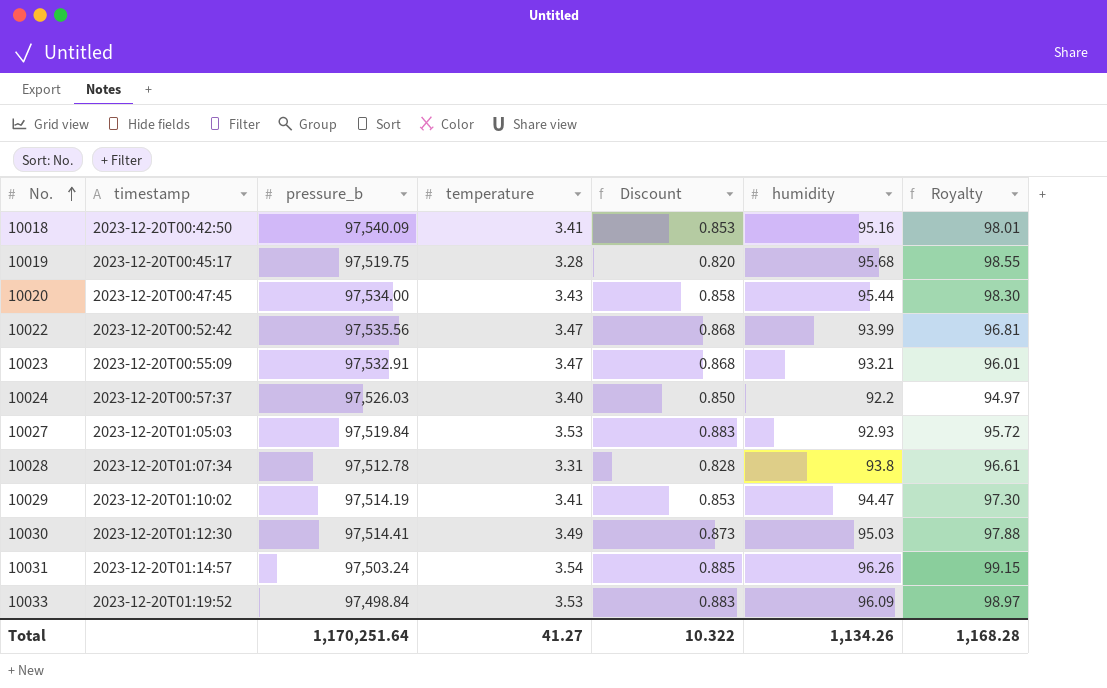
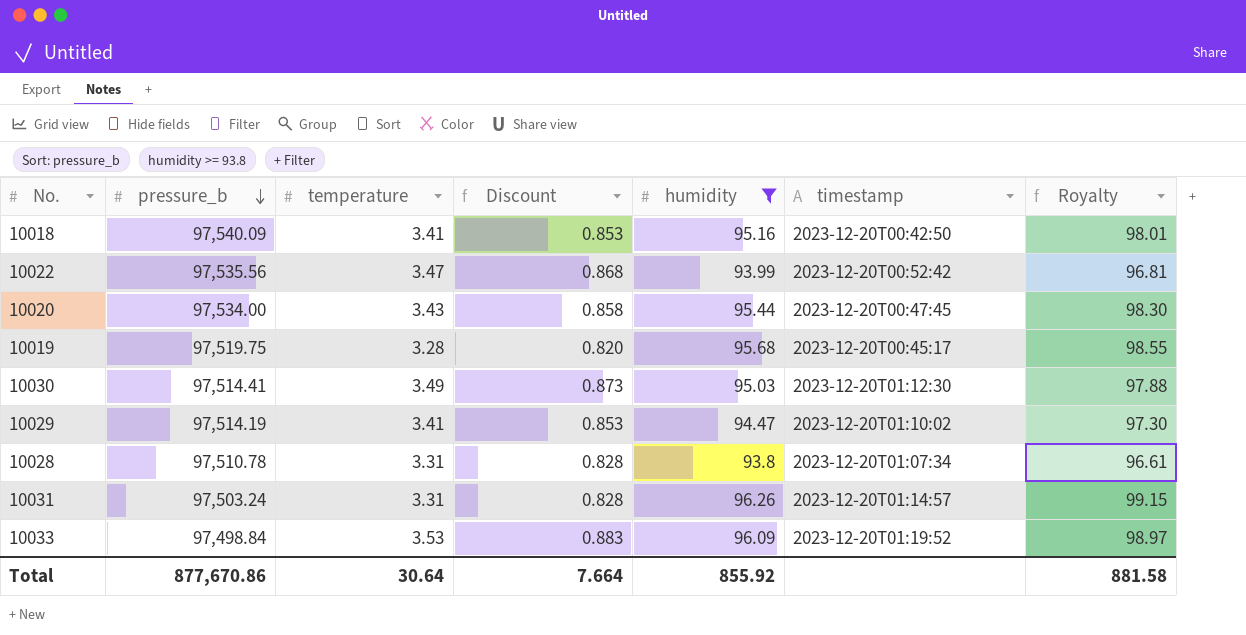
filter: none -> humidity >= 93.8
row order: No. ascending -> pressure_b descending
column timestamp | position: 2 -> 6
10028 | pressure_b: 97,512.78 -> 97,510.78
10031 | temperature: 3.54 -> 3.31
10031 | Discount: 0.885 -> 0.828
Total | pressure_b: 1,170,251.64 -> 877,670.86
Total | temperature: 41.27 -> 30.64
Total | Discount: 10.322 -> 7.664
Total | humidity: 1,134.26 -> 855.92
Total | Royalty: 1,168.28 -> 881.58

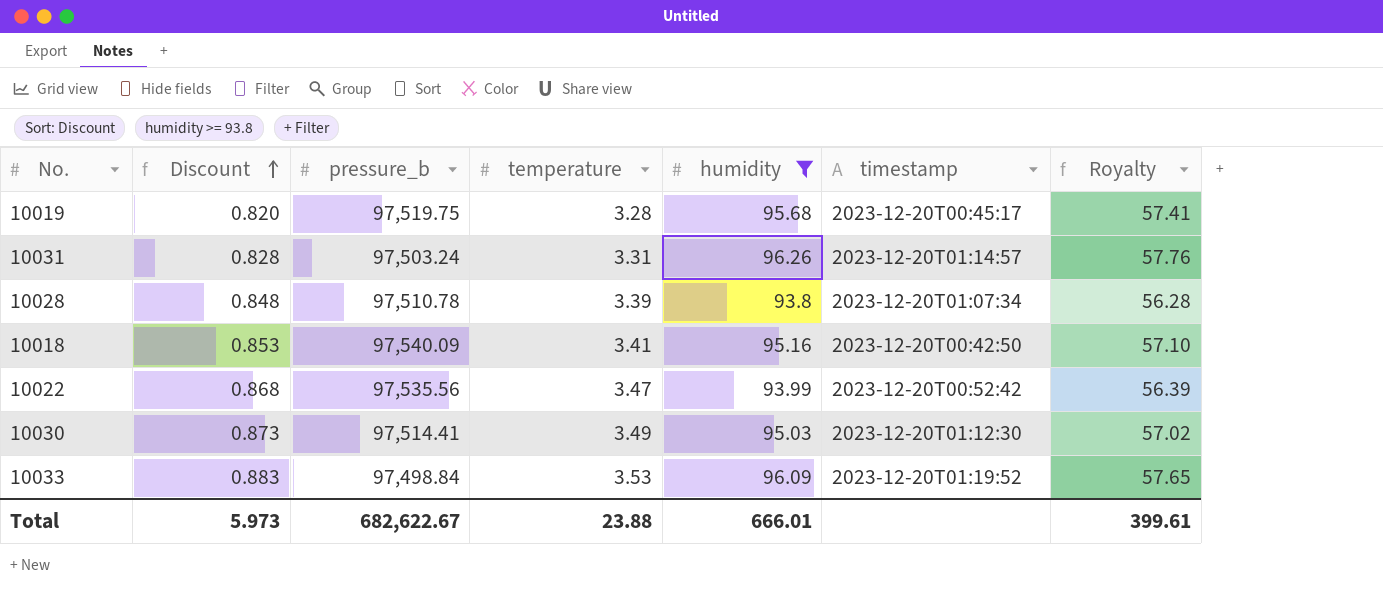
row order: pressure_b descending -> Discount ascending
column Discount | position: 4 -> 2
column Royalty | formula: [humidity] * 1.03 -> [humidity] * 0.6
row 10020: 97,534.00 | 3.43 | 0.858 | 95.44 | 2023-12-20T00:47:45 | 98.30 -> none
row 10029: 97,514.19 | 3.41 | 0.853 | 94.47 | 2023-12-20T01:10:02 | 97.30 -> none
10028 | Discount: 0.828 -> 0.848
10028 | temperature: 3.31 -> 3.39
Total | Discount: 7.664 -> 5.973
Total | pressure_b: 877,670.86 -> 682,622.67
Total | temperature: 30.64 -> 23.88
Total | humidity: 855.92 -> 666.01
Total | Royalty: 881.58 -> 399.61

